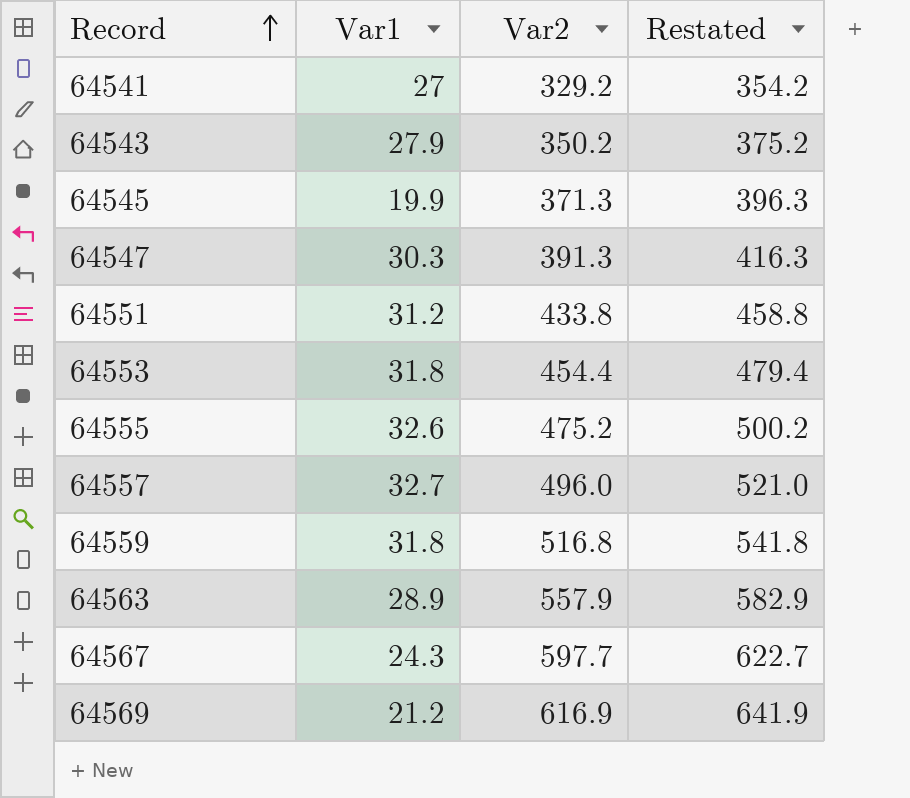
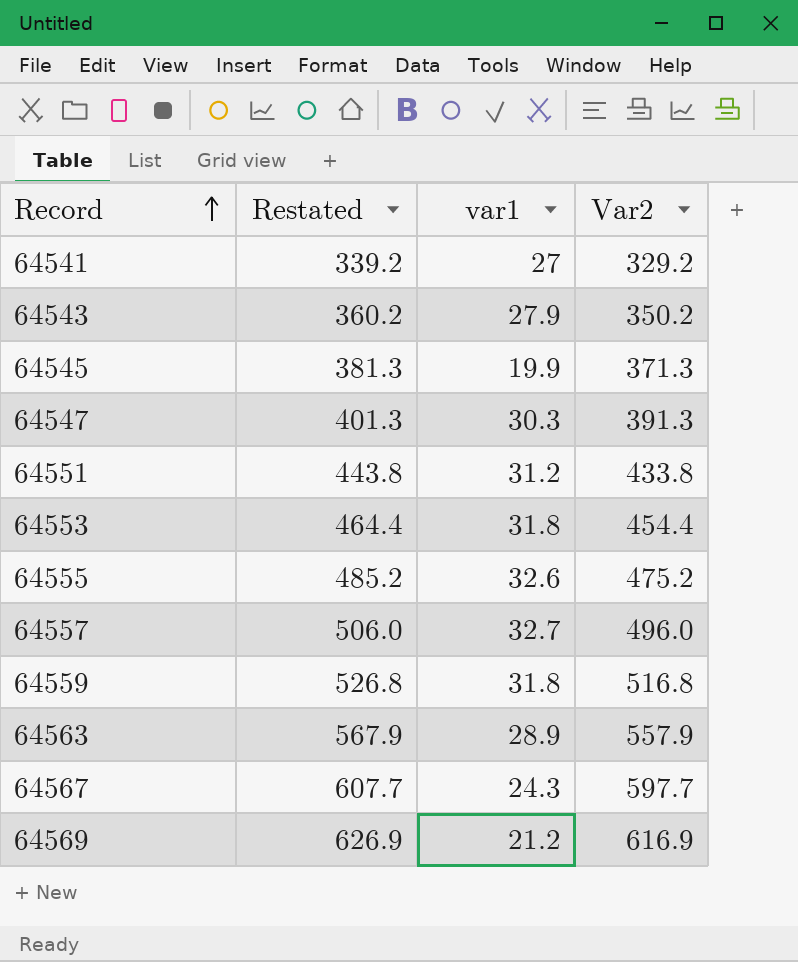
column Restated | formula: [Var2] + 25 -> [Var2] + 10
column Restated | position: 4 -> 2
column name: Var1 -> var1

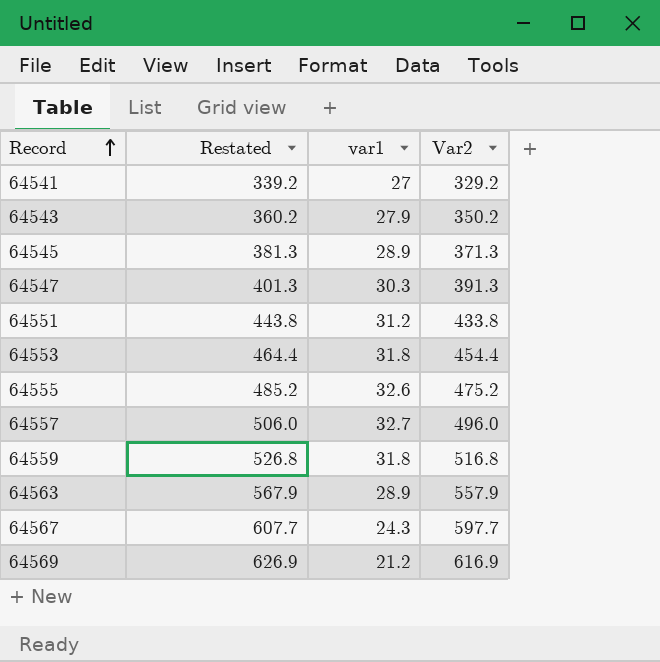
64545 | var1: 19.9 -> 28.9

